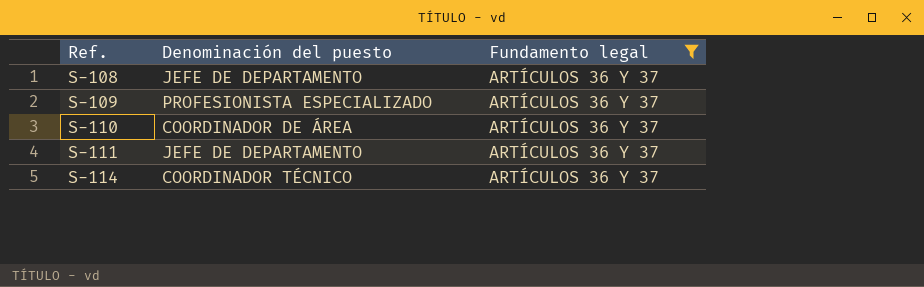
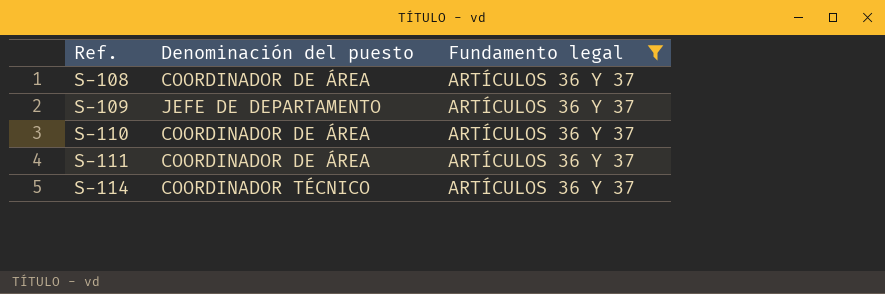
S-108 | Denominación del puesto: JEFE DE DEPARTAMENTO -> COORDINADOR DE ÁREA
S-109 | Denominación del puesto: PROFESIONISTA ESPECIALIZADO -> JEFE DE DEPARTAMENTO
S-111 | Denominación del puesto: JEFE DE DEPARTAMENTO -> COORDINADOR DE ÁREA

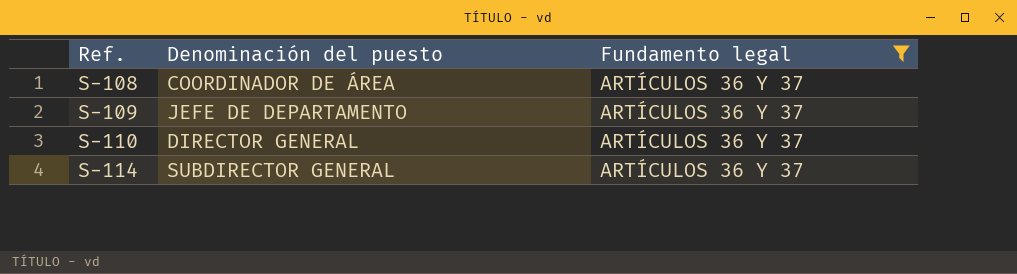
row S-111: COORDINADOR DE ÁREA | ARTÍCULOS 36 Y 37 -> none
S-110 | Denominación del puesto: COORDINADOR DE ÁREA -> DIRECTOR GENERAL
S-114 | Denominación del puesto: COORDINADOR TÉCNICO -> SUBDIRECTOR GENERAL

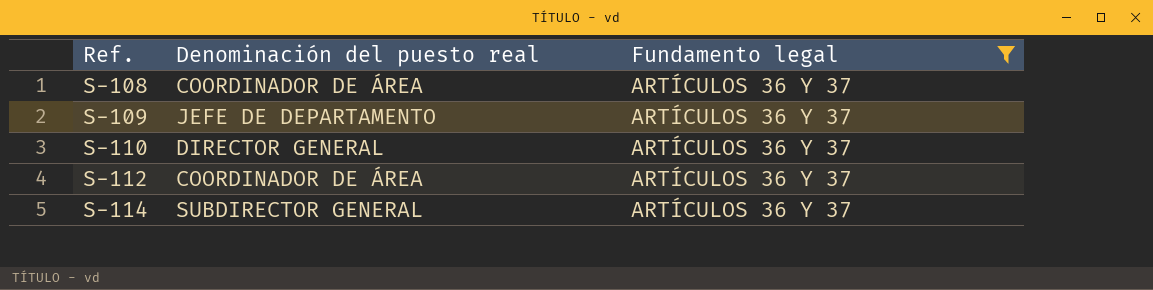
column name: Denominación del puesto -> Denominación del puesto real
row S-112: none -> COORDINADOR DE ÁREA | ARTÍCULOS 36 Y 37

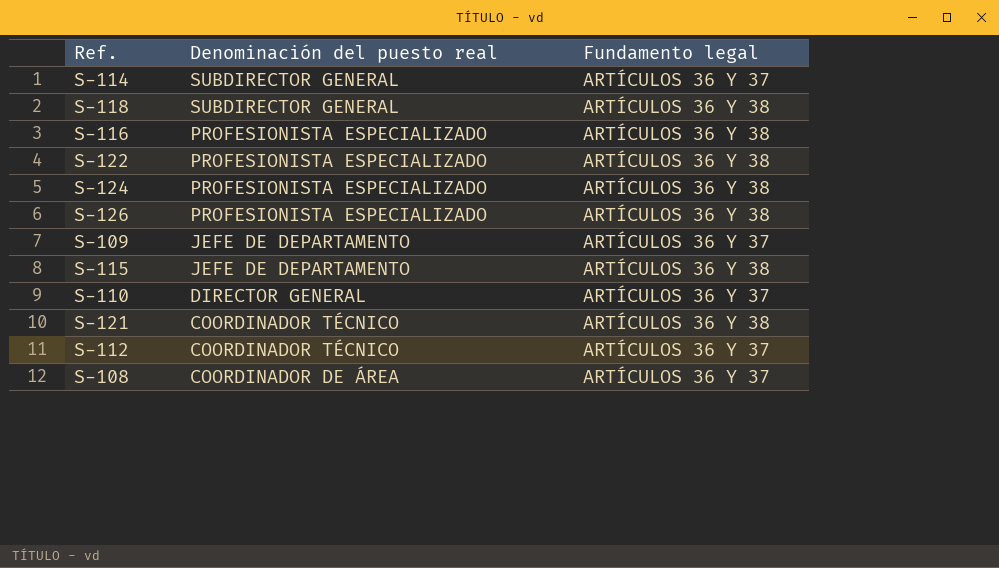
filter: Fundamento legal = ARTÍCULOS 36 Y 37 -> none
row order: Ref. ascending -> Denominación del puesto real descending
S-112 | Denominación del puesto real: COORDINADOR DE ÁREA -> COORDINADOR TÉCNICO

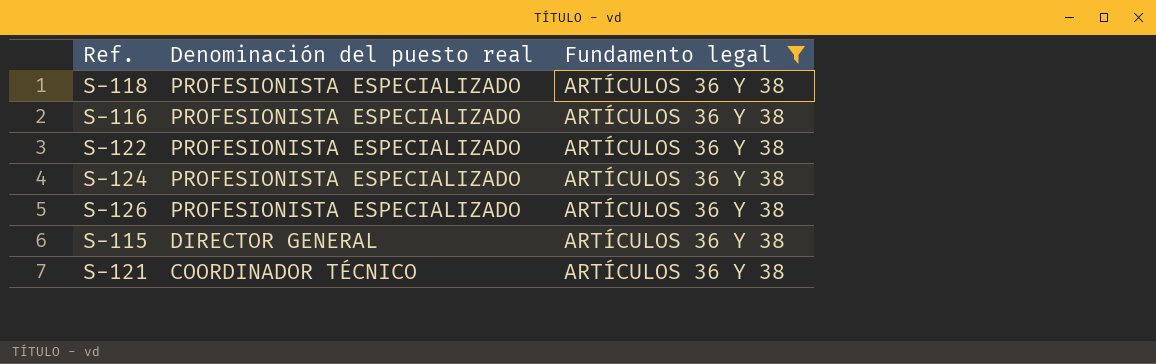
filter: none -> Fundamento legal = ARTÍCULOS 36 Y 38
S-118 | Denominación del puesto real: SUBDIRECTOR GENERAL -> PROFESIONISTA ESPECIALIZADO
S-115 | Denominación del puesto real: JEFE DE DEPARTAMENTO -> DIRECTOR GENERAL

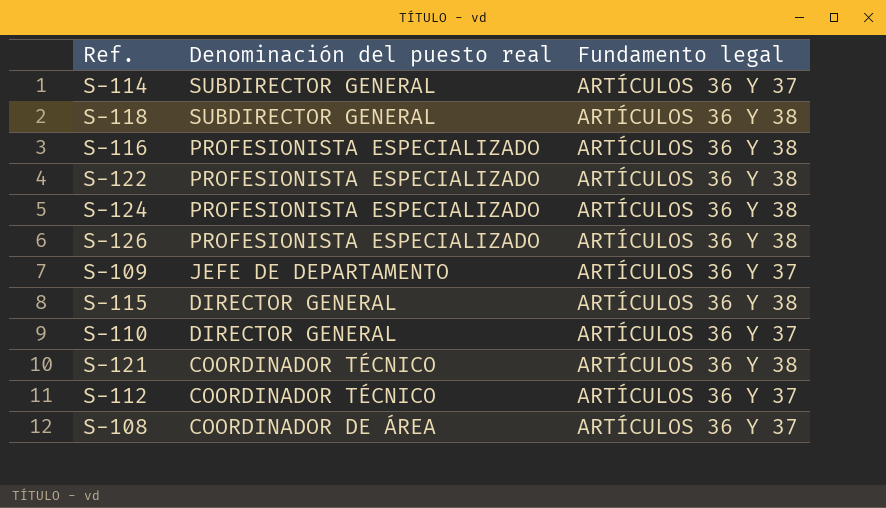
filter: Fundamento legal = ARTÍCULOS 36 Y 38 -> none
S-118 | Denominación del puesto real: PROFESIONISTA ESPECIALIZADO -> SUBDIRECTOR GENERAL

